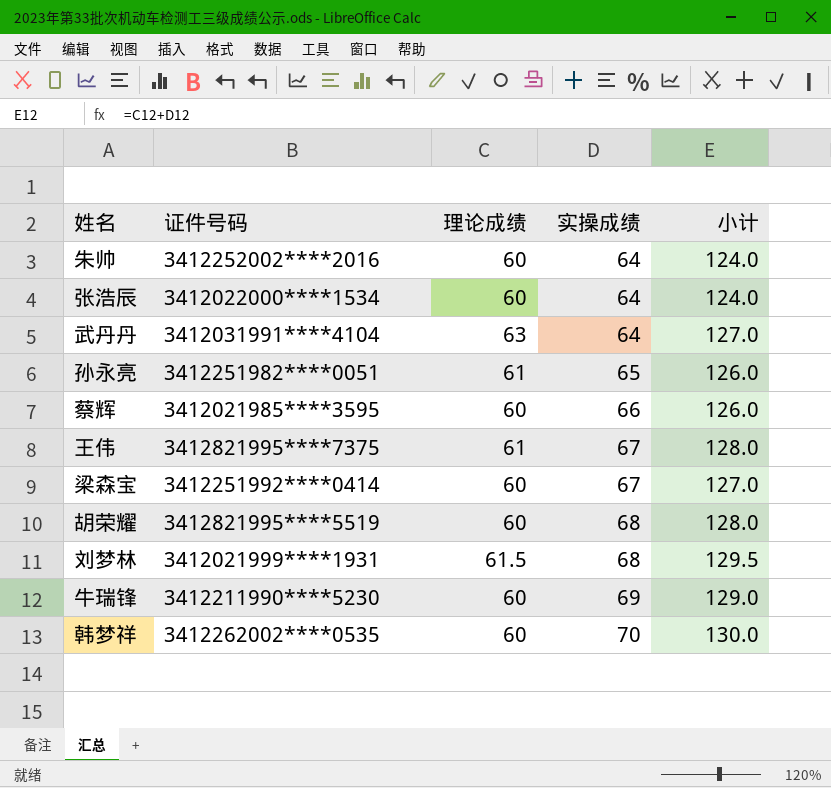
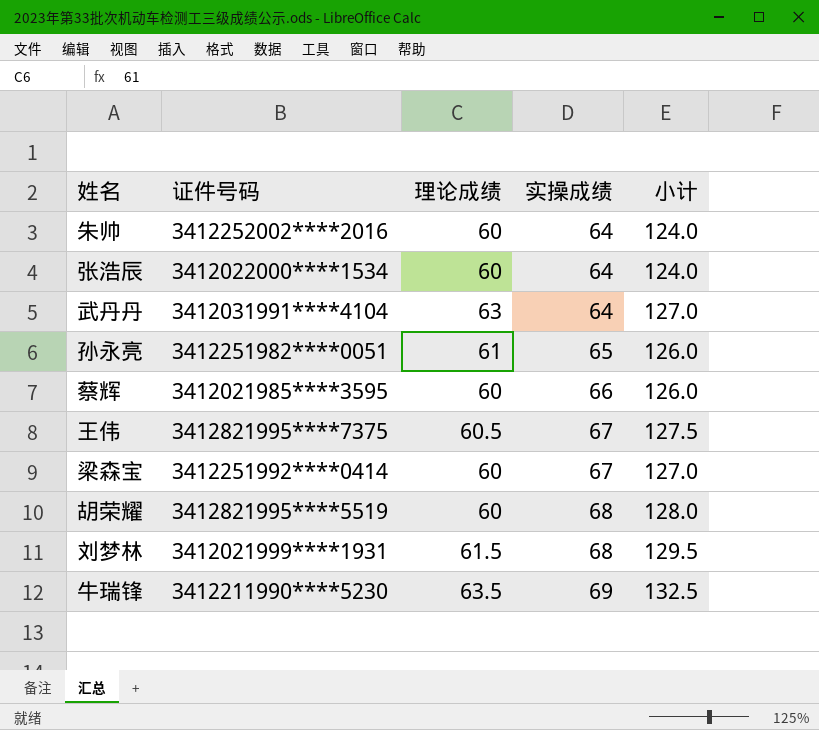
row 韩梦祥: 3412262002****0535 | 60 | 70 | 130.0 -> none
王伟 | 理论成绩: 61 -> 60.5
王伟 | 小计: 128.0 -> 127.5
牛瑞锋 | 理论成绩: 60 -> 63.5
牛瑞锋 | 小计: 129.0 -> 132.5

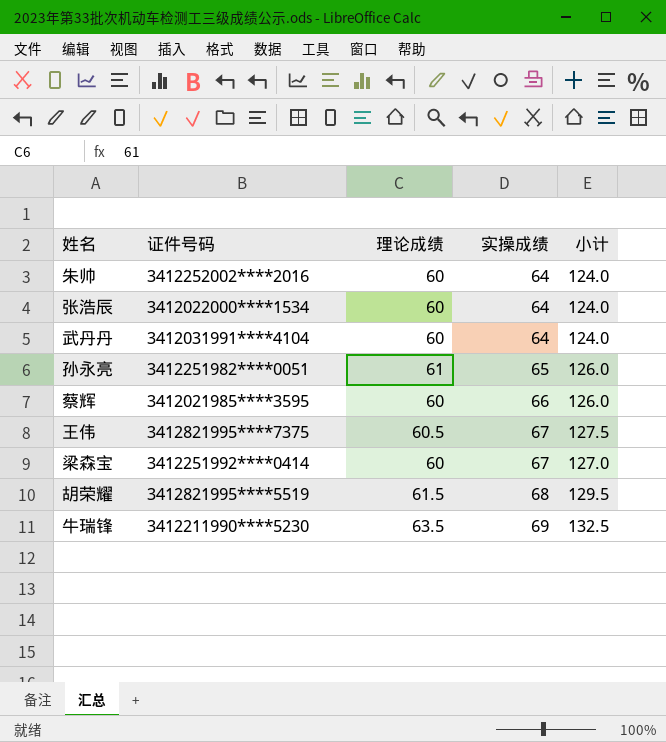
row 刘梦林: 3412021999****1931 | 61.5 | 68 | 129.5 -> none
武丹丹 | 理论成绩: 63 -> 60
武丹丹 | 小计: 127.0 -> 124.0
胡荣耀 | 理论成绩: 60 -> 61.5
胡荣耀 | 小计: 128.0 -> 129.5

